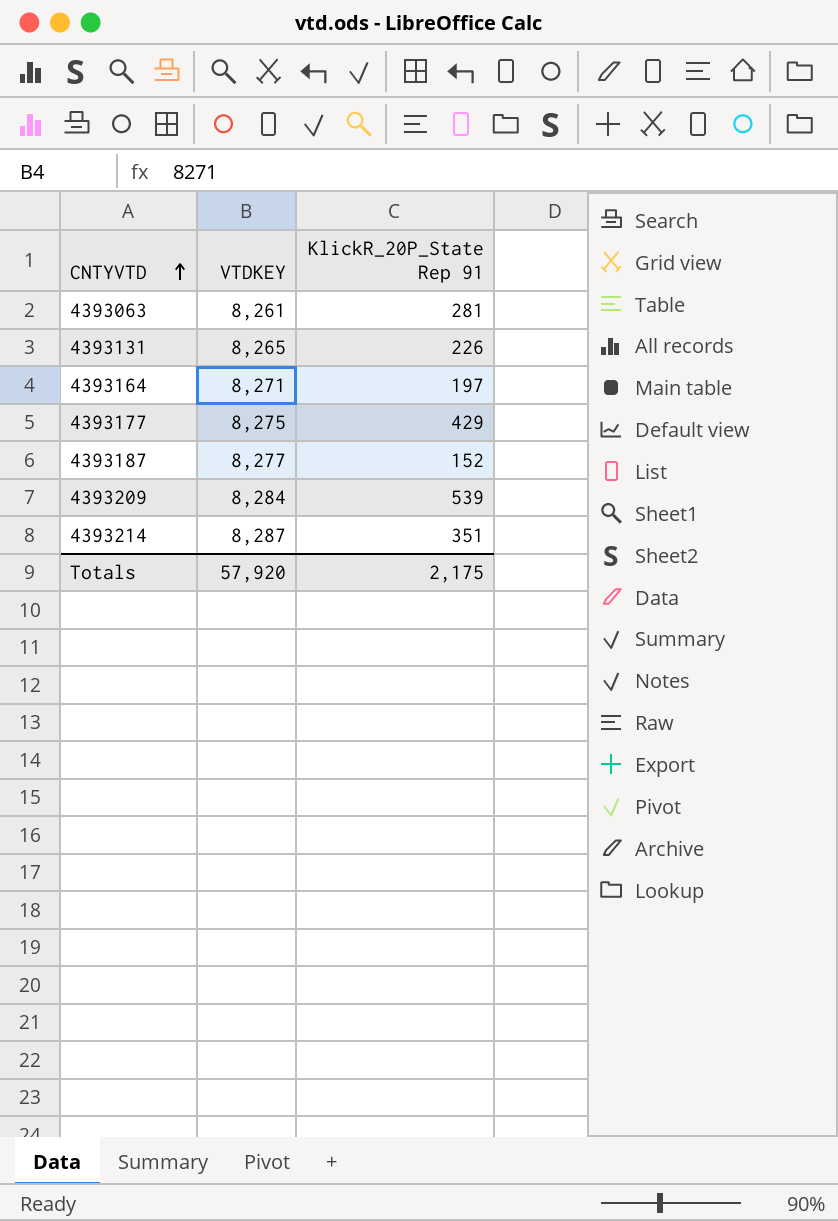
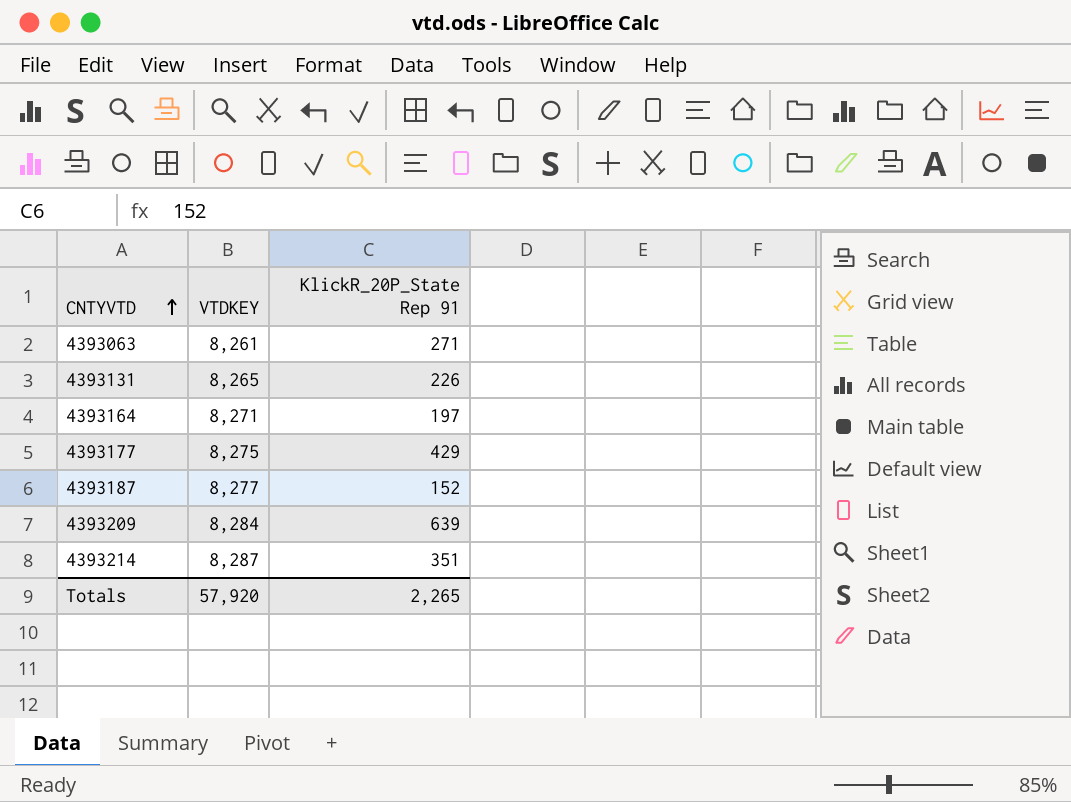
4393063 | KlickR_20P_State Rep 91: 281 -> 271
4393209 | KlickR_20P_State Rep 91: 539 -> 639
Totals | KlickR_20P_State Rep 91: 2,175 -> 2,265

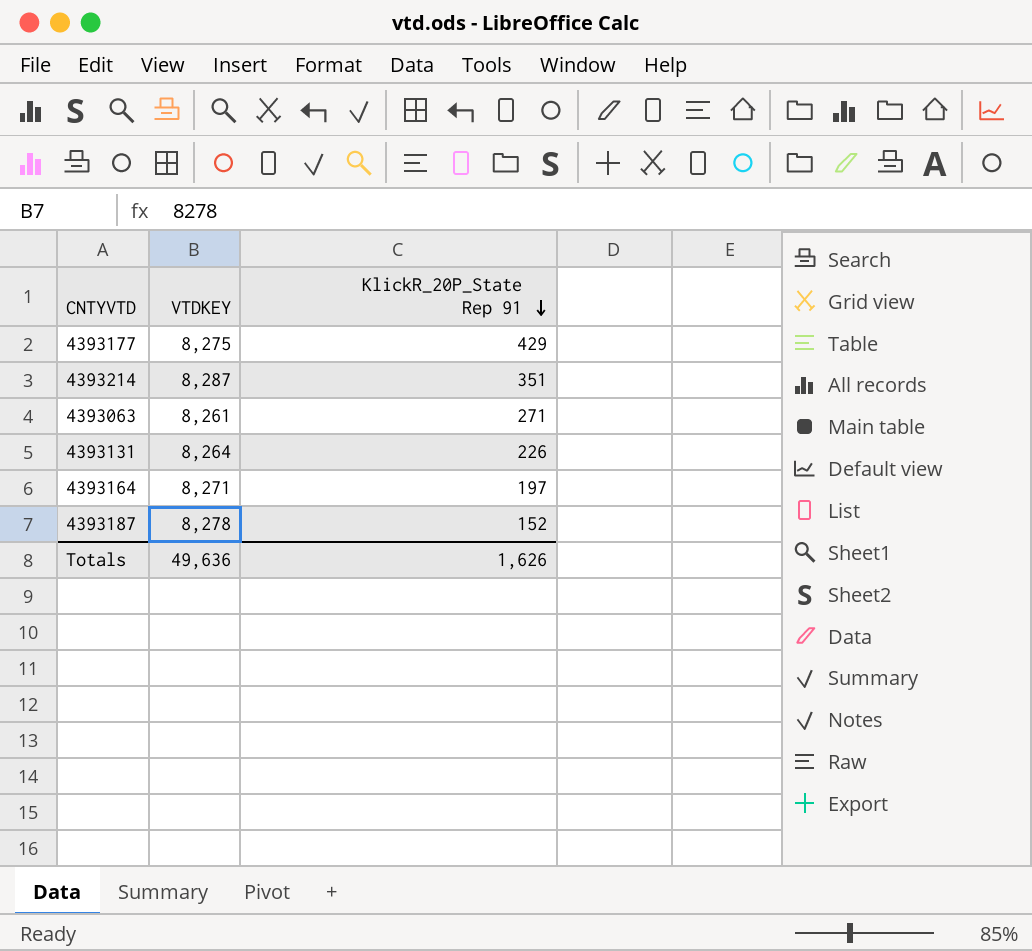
row order: CNTYVTD ascending -> KlickR_20P_State Rep 91 descending
row 4393209: 8,284 | 639 -> none
4393131 | VTDKEY: 8,265 -> 8,264
4393187 | VTDKEY: 8,277 -> 8,278
Totals | VTDKEY: 57,920 -> 49,636
Totals | KlickR_20P_State Rep 91: 2,265 -> 1,626

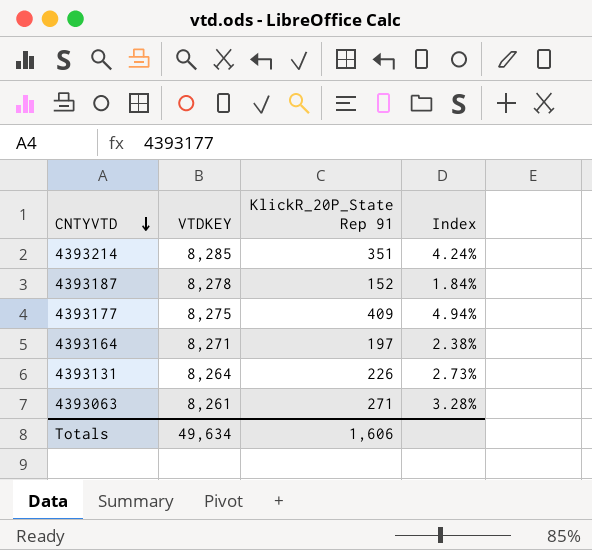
row order: KlickR_20P_State Rep 91 descending -> CNTYVTD descending
column Index | formula: none -> [KlickR_20P_State Rep 91] / [VTDKEY]
4393214 | VTDKEY: 8,287 -> 8,285
4393177 | KlickR_20P_State Rep 91: 429 -> 409
Totals | VTDKEY: 49,636 -> 49,634
Totals | KlickR_20P_State Rep 91: 1,626 -> 1,606

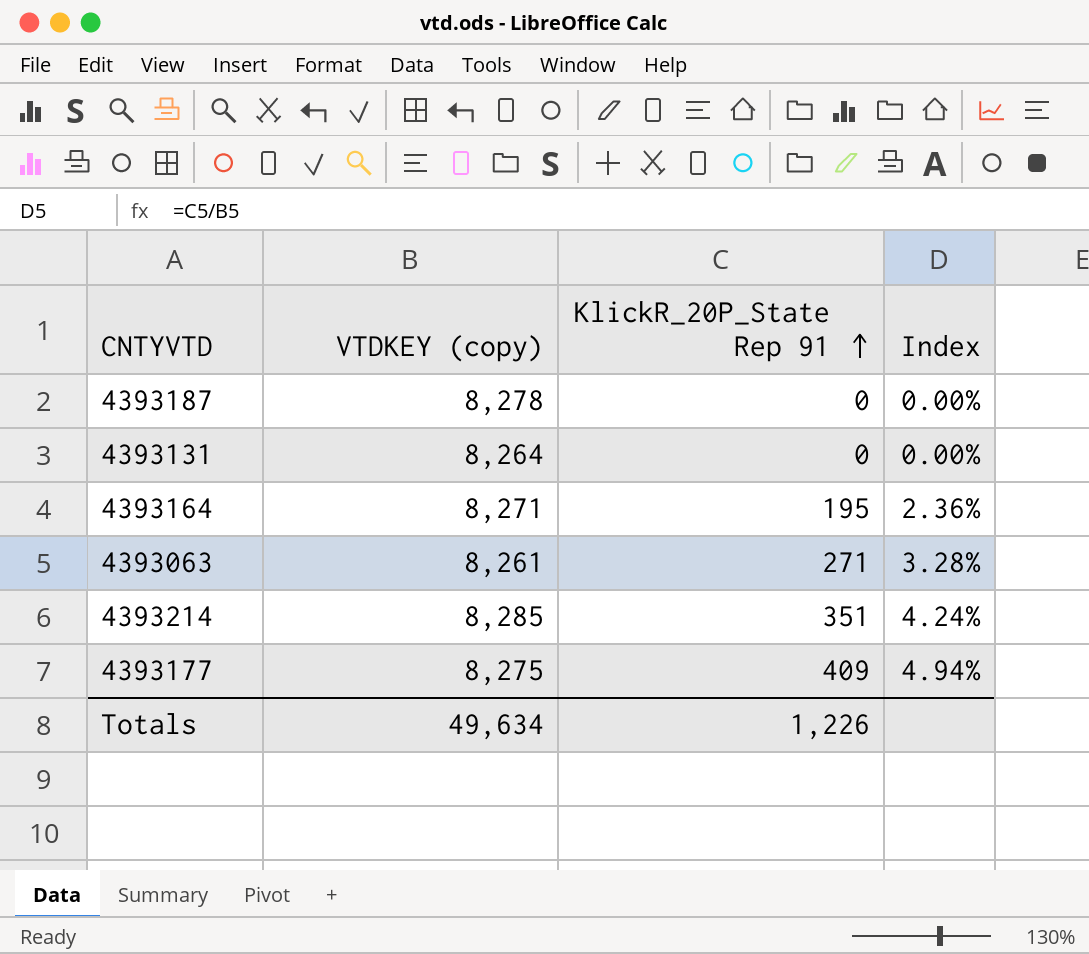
row order: CNTYVTD descending -> KlickR_20P_State Rep 91 ascending
column name: VTDKEY -> VTDKEY (copy)
4393187 | KlickR_20P_State Rep 91: 152 -> 0
4393187 | Index: 1.84% -> 0.00%
4393131 | KlickR_20P_State Rep 91: 226 -> 0
4393131 | Index: 2.73% -> 0.00%
4393164 | KlickR_20P_State Rep 91: 197 -> 195
4393164 | Index: 2.38% -> 2.36%
Totals | KlickR_20P_State Rep 91: 1,606 -> 1,226

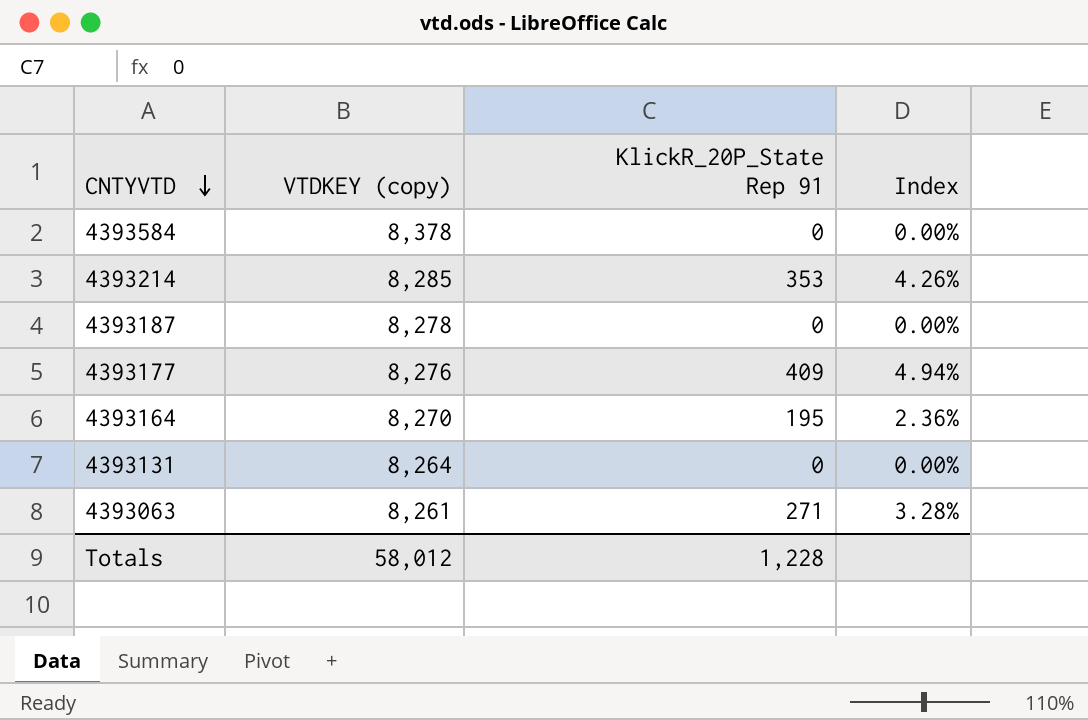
row order: KlickR_20P_State Rep 91 ascending -> CNTYVTD descending
row 4393584: none -> 8,378 | 0 | 0.00%
4393214 | KlickR_20P_State Rep 91: 351 -> 353
4393214 | Index: 4.24% -> 4.26%
4393177 | VTDKEY (copy): 8,275 -> 8,276
4393164 | VTDKEY (copy): 8,271 -> 8,270
Totals | VTDKEY (copy): 49,634 -> 58,012
Totals | KlickR_20P_State Rep 91: 1,226 -> 1,228

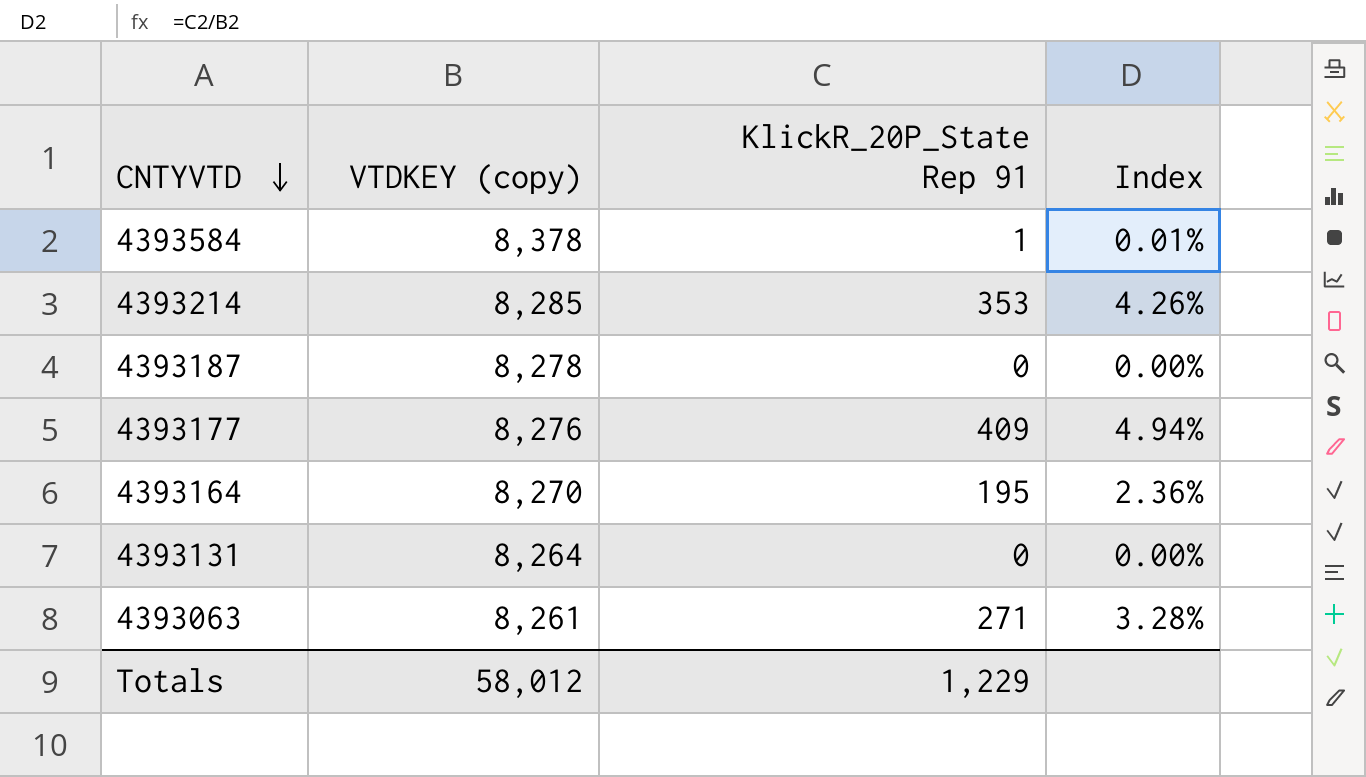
4393584 | KlickR_20P_State Rep 91: 0 -> 1
4393584 | Index: 0.00% -> 0.01%
Totals | KlickR_20P_State Rep 91: 1,228 -> 1,229

